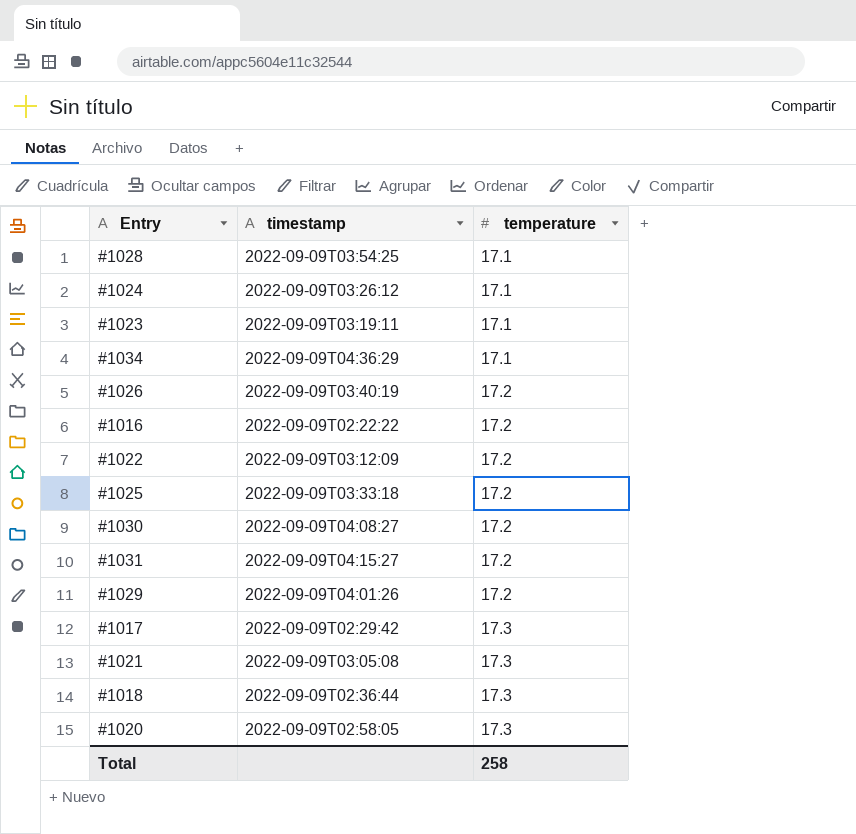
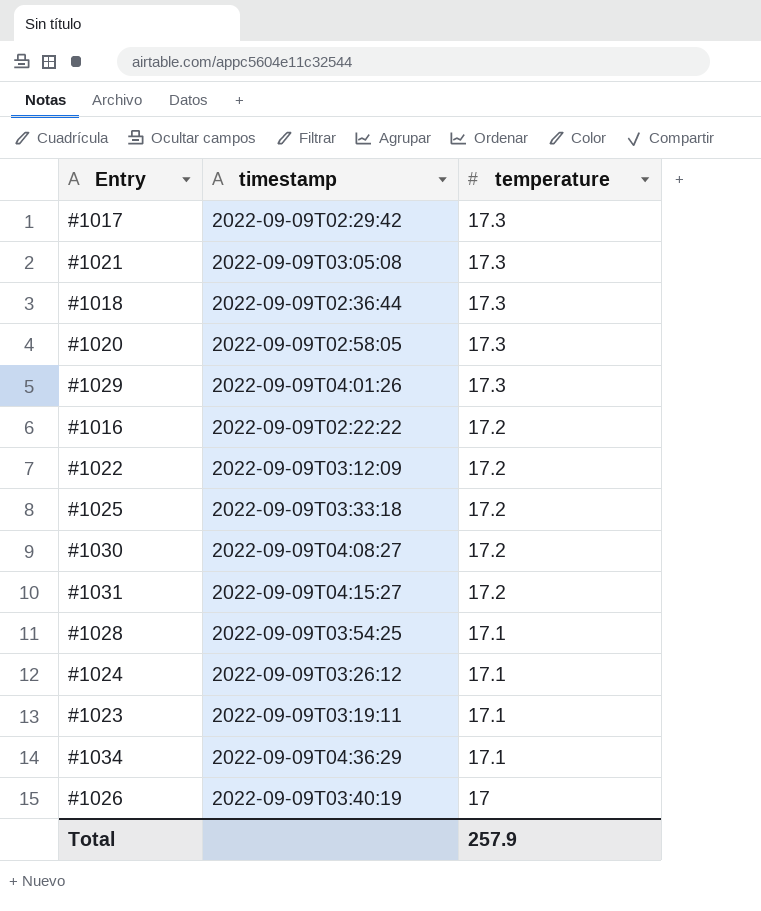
row order: temperature ascending -> temperature descending
#1029 | temperature: 17.2 -> 17.3
#1026 | temperature: 17.2 -> 17
Total | temperature: 258 -> 257.9

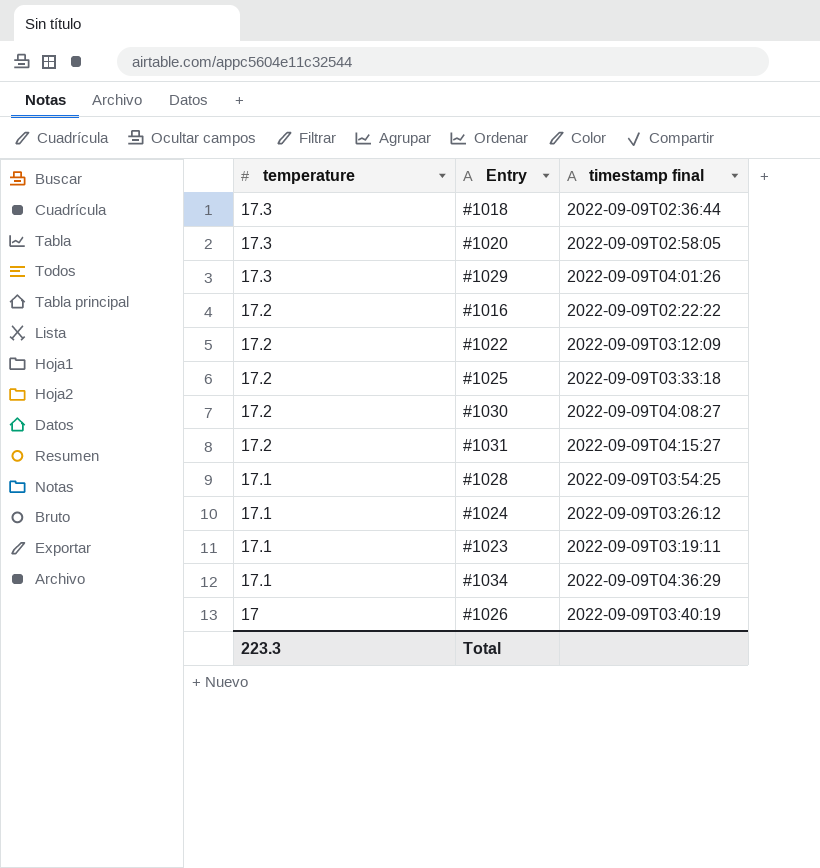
column temperature | position: 3 -> 1
column name: timestamp -> timestamp final
row #1017: 2022-09-09T02:29:42 | 17.3 -> none
row #1021: 2022-09-09T03:05:08 | 17.3 -> none
Total | temperature: 257.9 -> 223.3

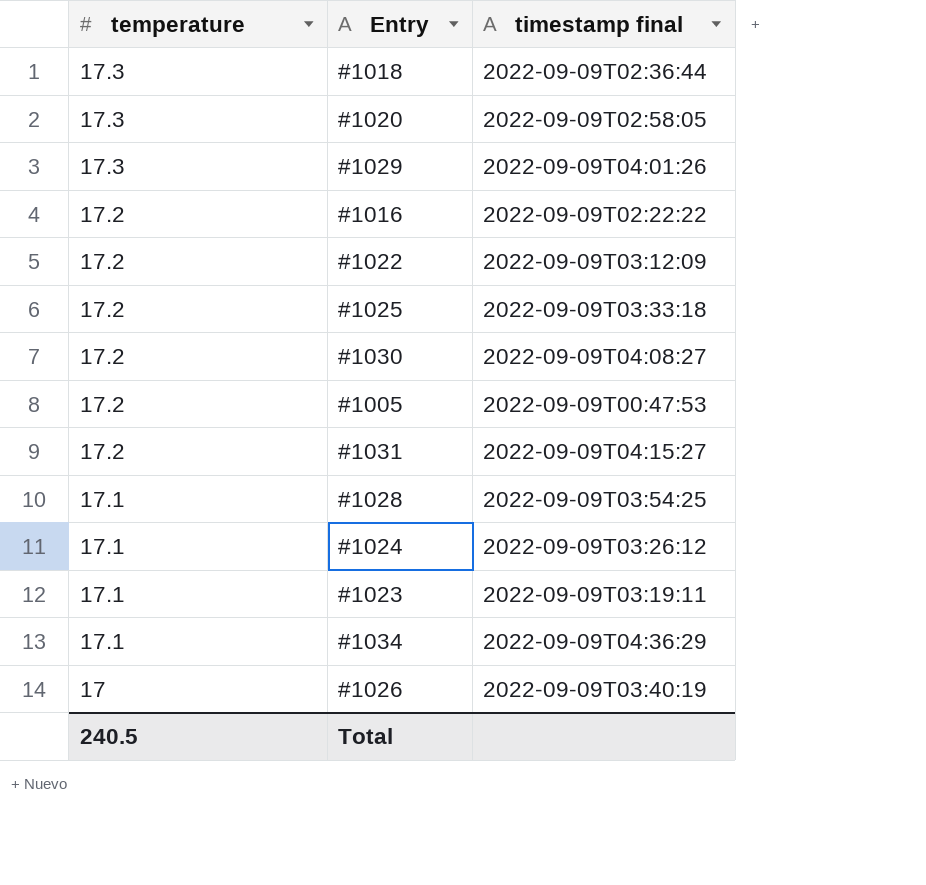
row #1005: none -> 17.2 | 2022-09-09T00:47:53
Total | temperature: 223.3 -> 240.5

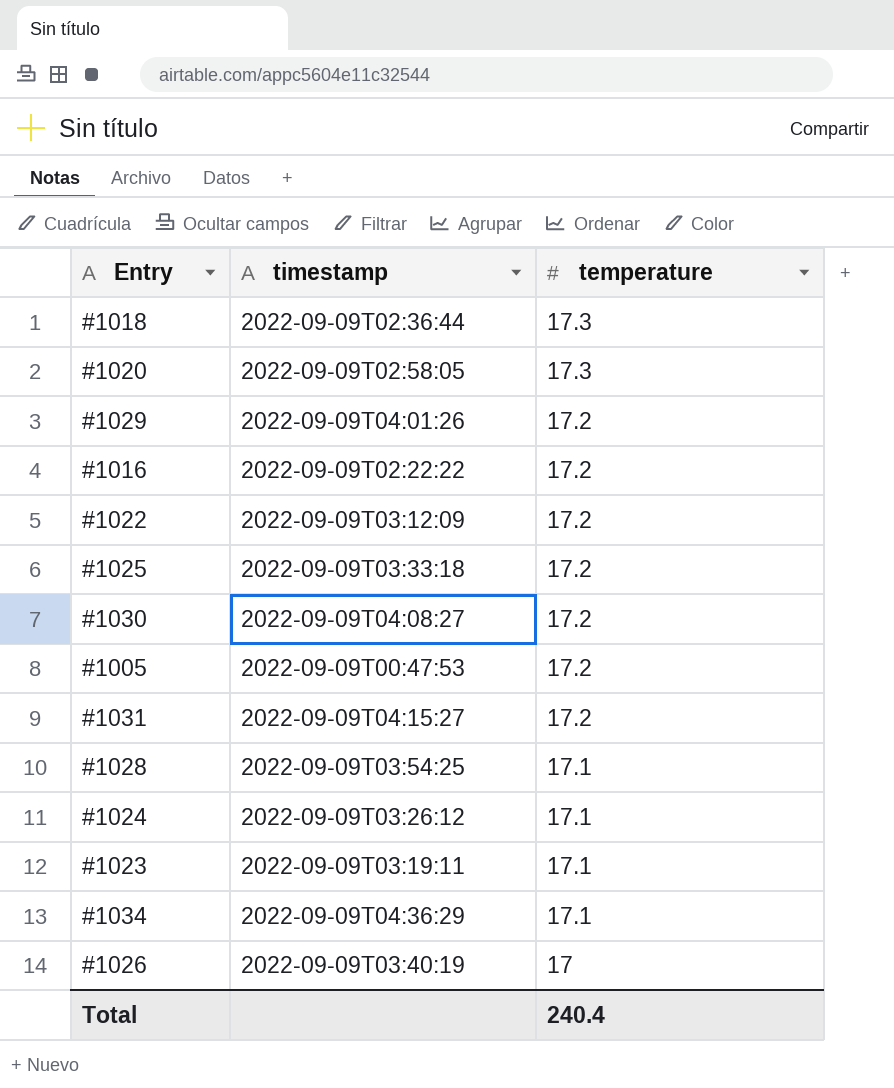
column name: timestamp final -> timestamp
column temperature | position: 1 -> 3
#1029 | temperature: 17.3 -> 17.2
Total | temperature: 240.5 -> 240.4

